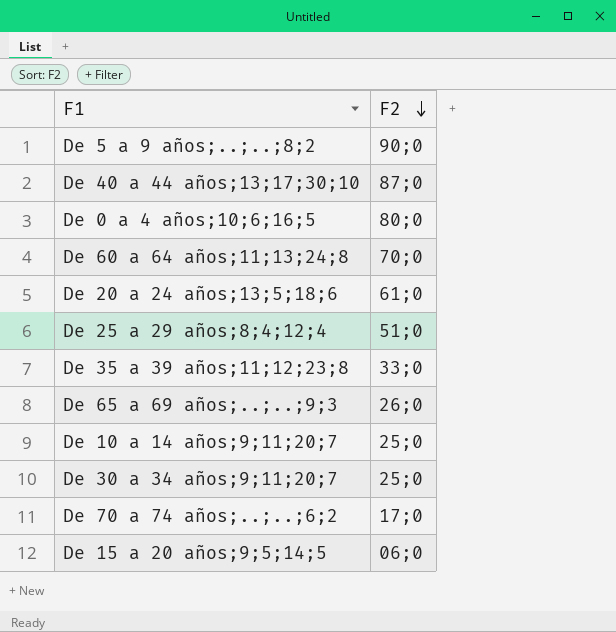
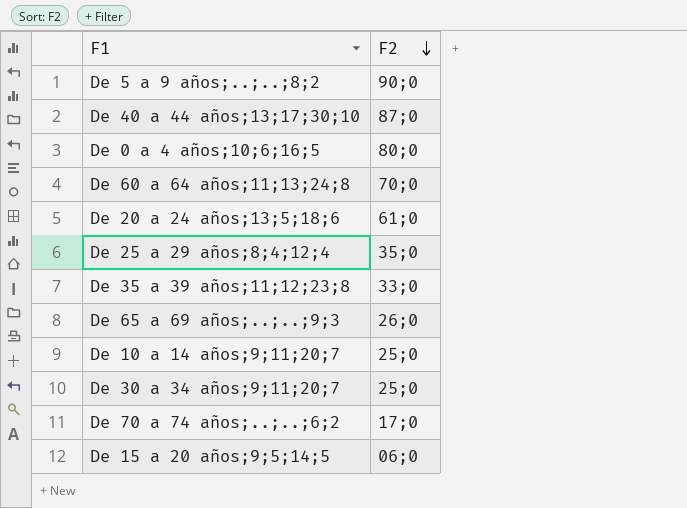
De 25 a 29 años;8;4;12;4 | F2: 51;0 -> 35;0

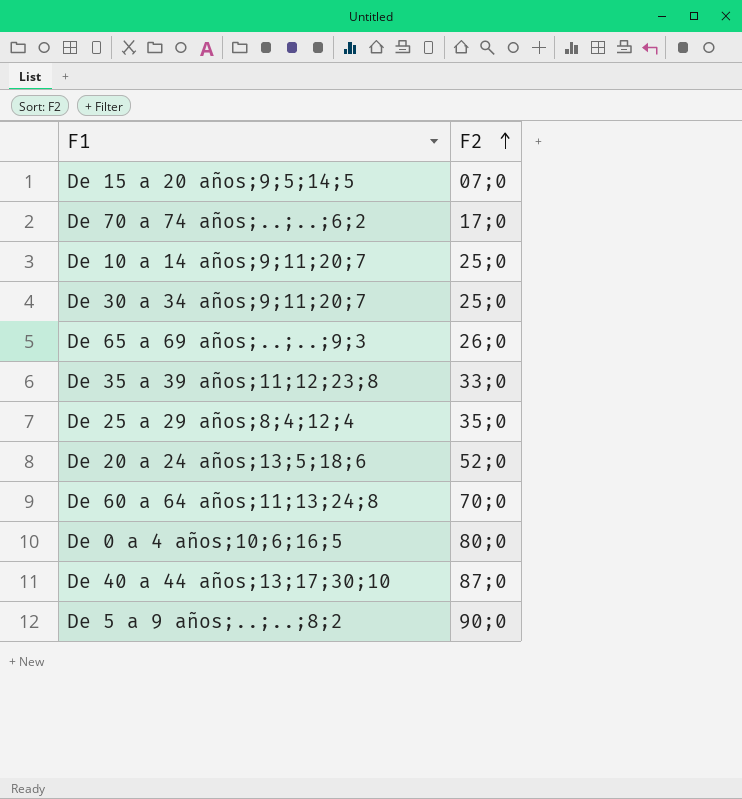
row order: F2 descending -> F2 ascending
De 15 a 20 años;9;5;14;5 | F2: 06;0 -> 07;0
De 20 a 24 años;13;5;18;6 | F2: 61;0 -> 52;0

